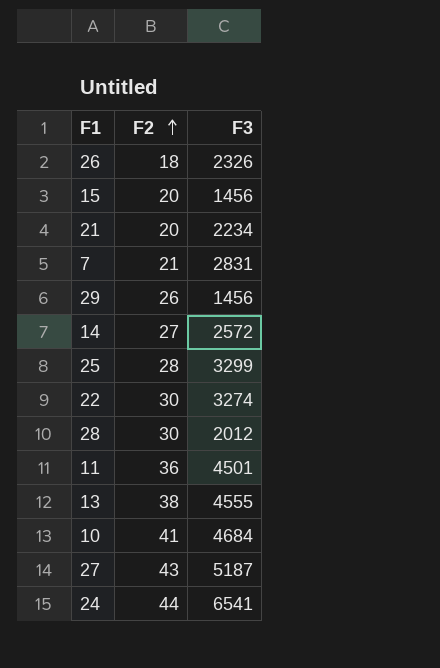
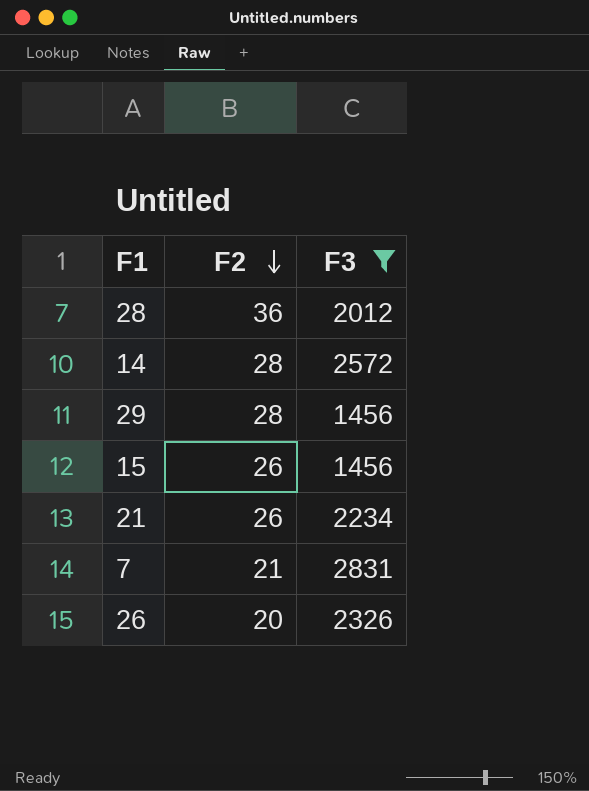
filter: none -> F3 <= 2831
row order: F2 ascending -> F2 descending
28 | F2: 30 -> 36
14 | F2: 27 -> 28
29 | F2: 26 -> 28
15 | F2: 20 -> 26
21 | F2: 20 -> 26
26 | F2: 18 -> 20

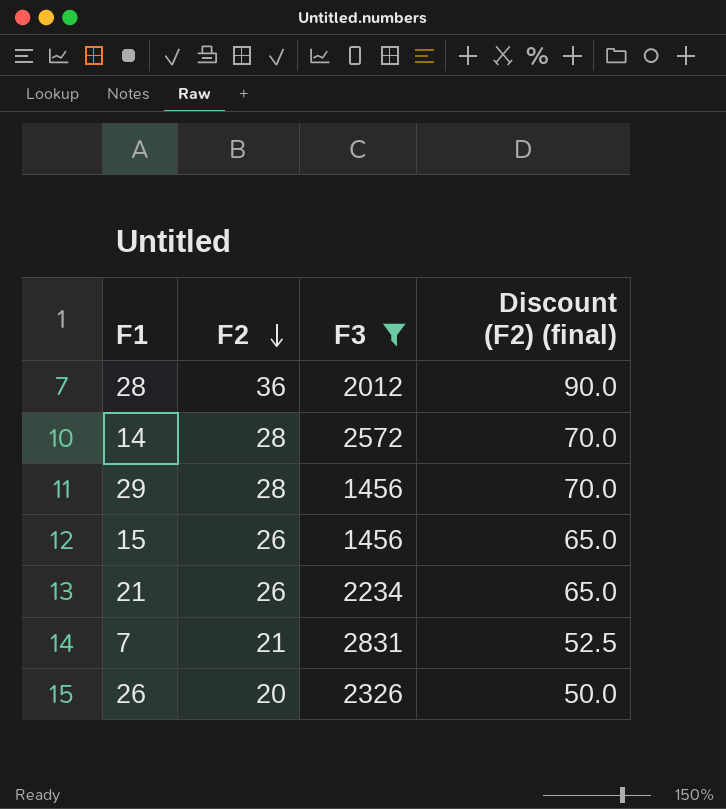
column Discount (F2) (final) | formula: none -> [F2] * 2.5

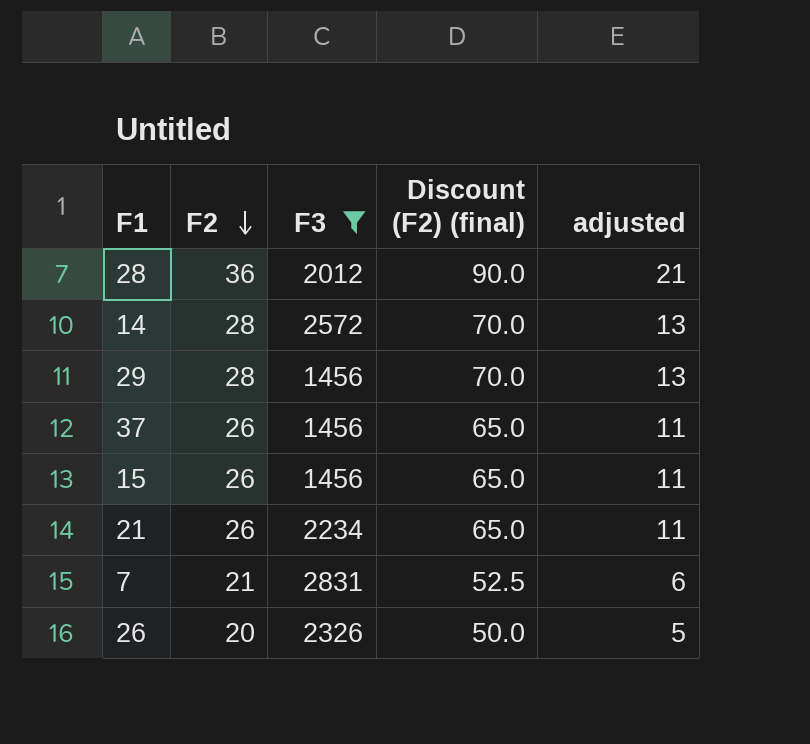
column adjusted | formula: none -> [F2] - 15
row 37: none -> 26 | 1456 | 65.0 | 11

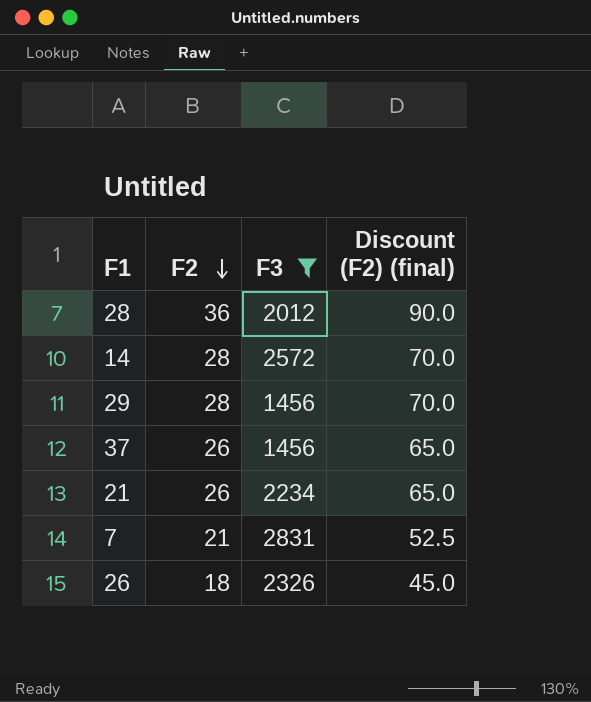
column adjusted | formula: [F2] - 15 -> none
row 15: 26 | 1456 | 65.0 | 11 -> none
26 | F2: 20 -> 18
26 | Discount (F2) (final): 50.0 -> 45.0

